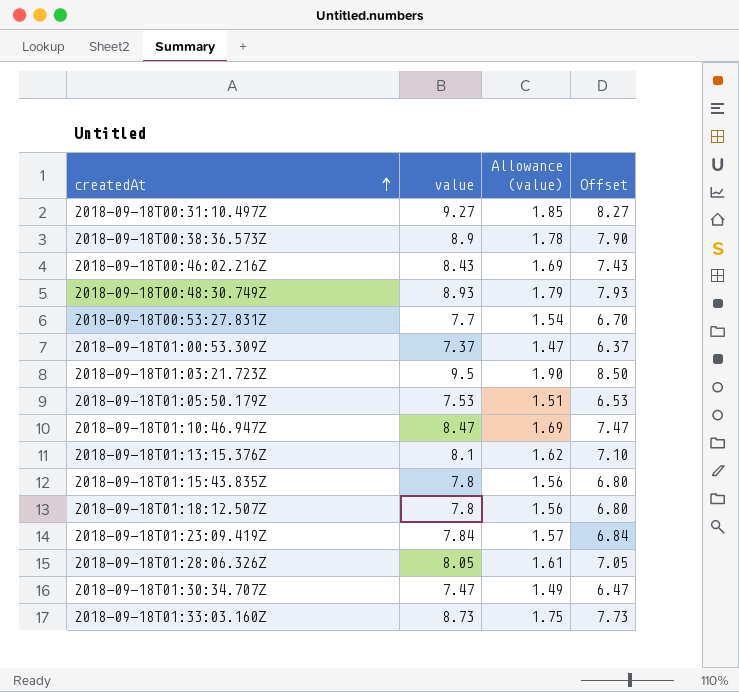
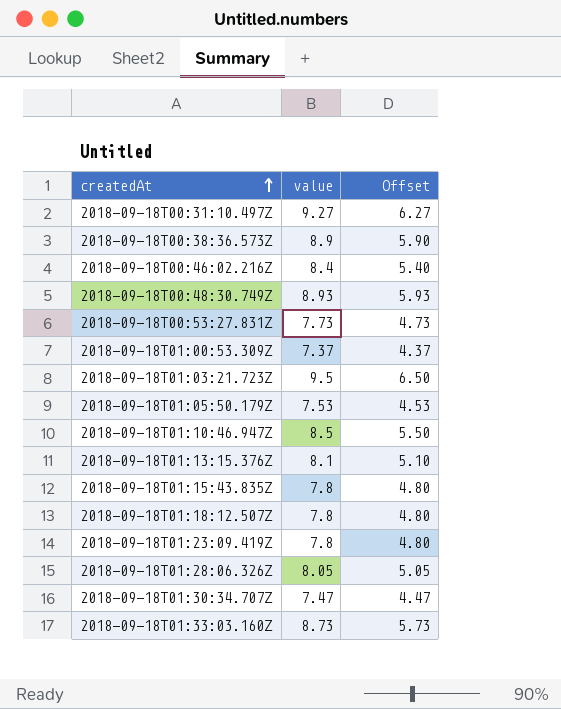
column Allowance (value) | formula: [value] * 0.2 -> none
column Offset | formula: [value] - 1 -> [value] - 3
2018-09-18T00:46:02.216Z | value: 8.43 -> 8.4
2018-09-18T00:53:27.831Z | value: 7.7 -> 7.73
2018-09-18T01:10:46.947Z | value: 8.47 -> 8.5
2018-09-18T01:23:09.419Z | value: 7.84 -> 7.8

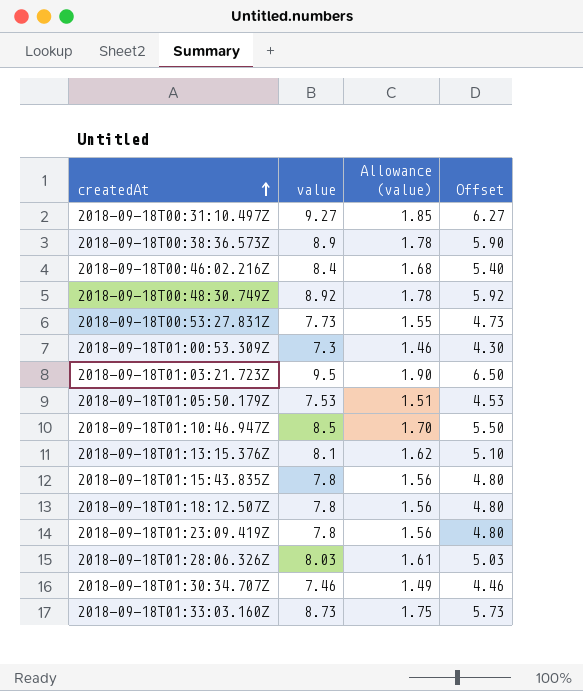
column Allowance (value) | formula: none -> [value] * 0.2
2018-09-18T00:48:30.749Z | value: 8.93 -> 8.92
2018-09-18T00:48:30.749Z | Offset: 5.93 -> 5.92
2018-09-18T01:00:53.309Z | value: 7.37 -> 7.3
2018-09-18T01:00:53.309Z | Offset: 4.37 -> 4.30
2018-09-18T01:28:06.326Z | value: 8.05 -> 8.03
2018-09-18T01:28:06.326Z | Offset: 5.05 -> 5.03
2018-09-18T01:30:34.707Z | value: 7.47 -> 7.46
2018-09-18T01:30:34.707Z | Offset: 4.47 -> 4.46

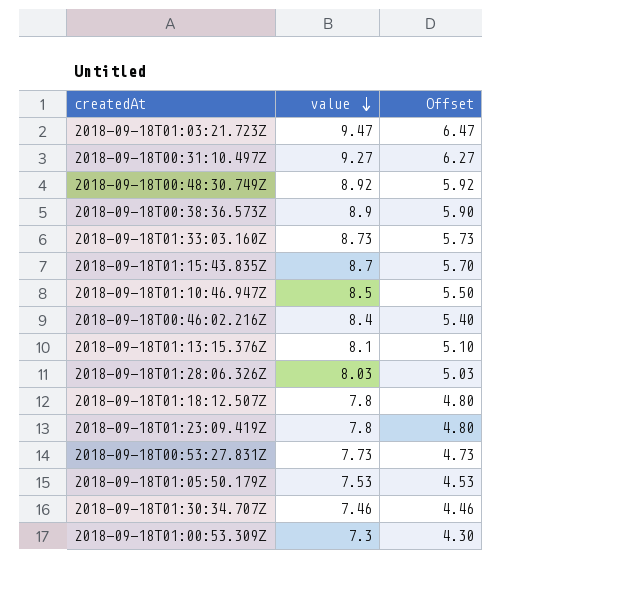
row order: createdAt ascending -> value descending
column Allowance (value) | formula: [value] * 0.2 -> none
2018-09-18T01:03:21.723Z | value: 9.5 -> 9.47
2018-09-18T01:03:21.723Z | Offset: 6.50 -> 6.47
2018-09-18T01:15:43.835Z | value: 7.8 -> 8.7
2018-09-18T01:15:43.835Z | Offset: 4.80 -> 5.70

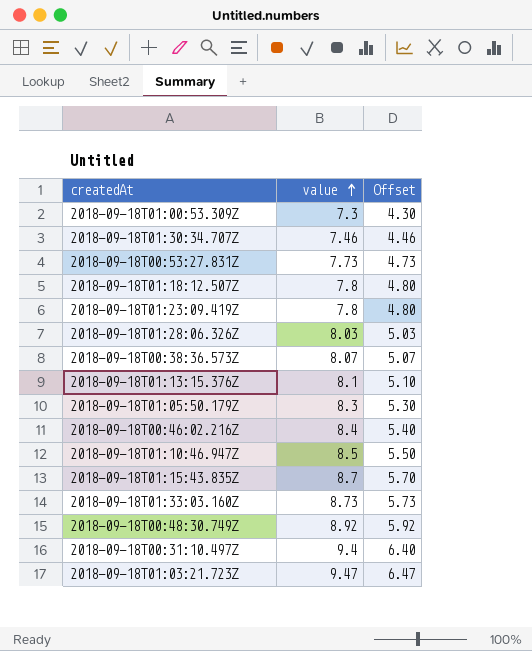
row order: value descending -> value ascending
2018-09-18T00:38:36.573Z | value: 8.9 -> 8.07
2018-09-18T00:38:36.573Z | Offset: 5.90 -> 5.07
2018-09-18T01:05:50.179Z | value: 7.53 -> 8.3
2018-09-18T01:05:50.179Z | Offset: 4.53 -> 5.30
2018-09-18T00:31:10.497Z | value: 9.27 -> 9.4
2018-09-18T00:31:10.497Z | Offset: 6.27 -> 6.40

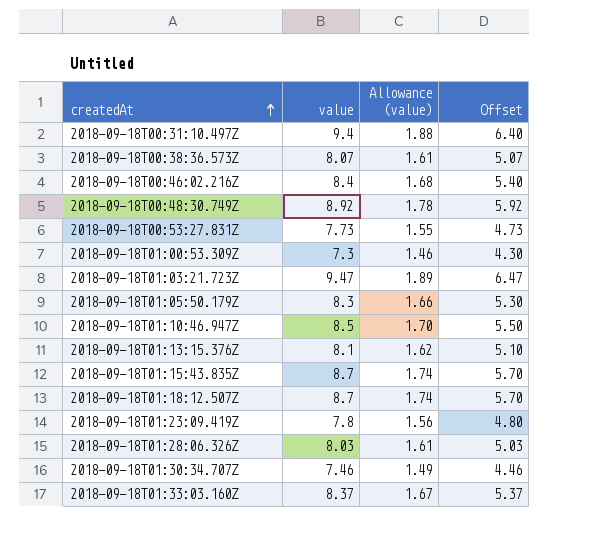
row order: value ascending -> createdAt ascending
column Allowance (value) | formula: none -> [value] * 0.2
2018-09-18T01:18:12.507Z | value: 7.8 -> 8.7
2018-09-18T01:18:12.507Z | Offset: 4.80 -> 5.70
2018-09-18T01:33:03.160Z | value: 8.73 -> 8.37
2018-09-18T01:33:03.160Z | Offset: 5.73 -> 5.37

